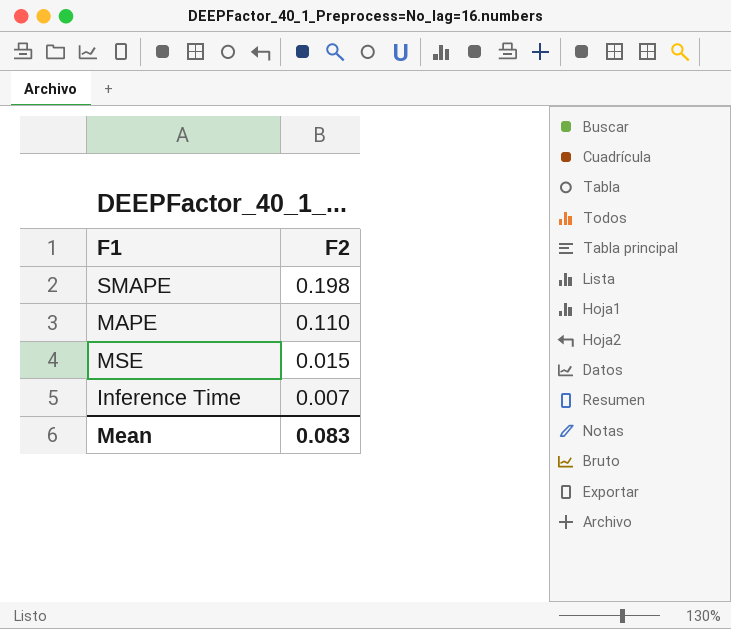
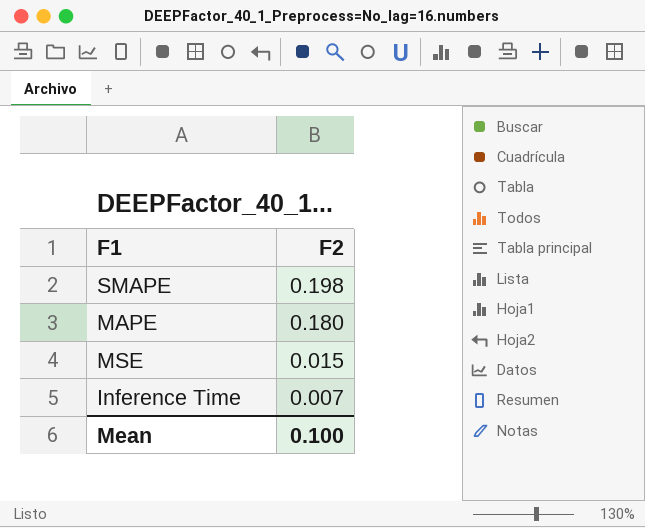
MAPE | F2: 0.110 -> 0.180
Mean | F2: 0.083 -> 0.100

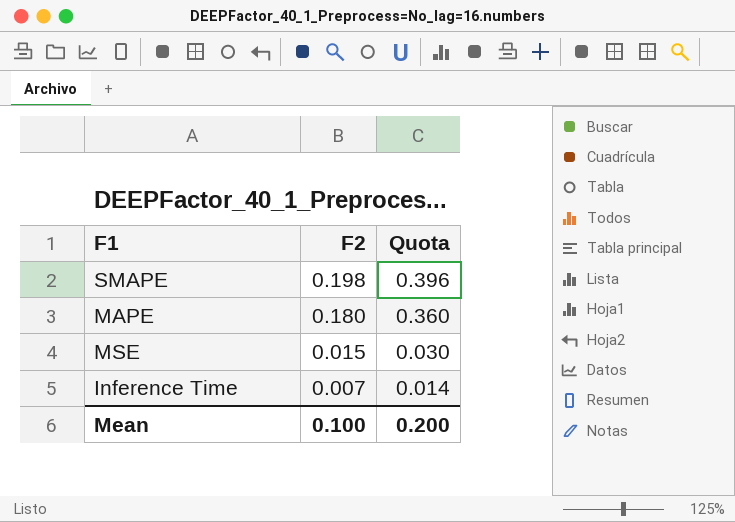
column Quota | formula: none -> [F2] * 2

